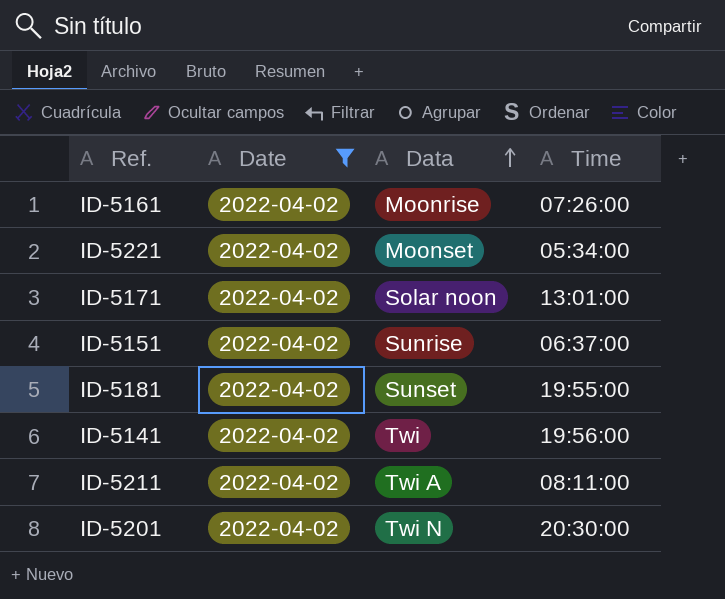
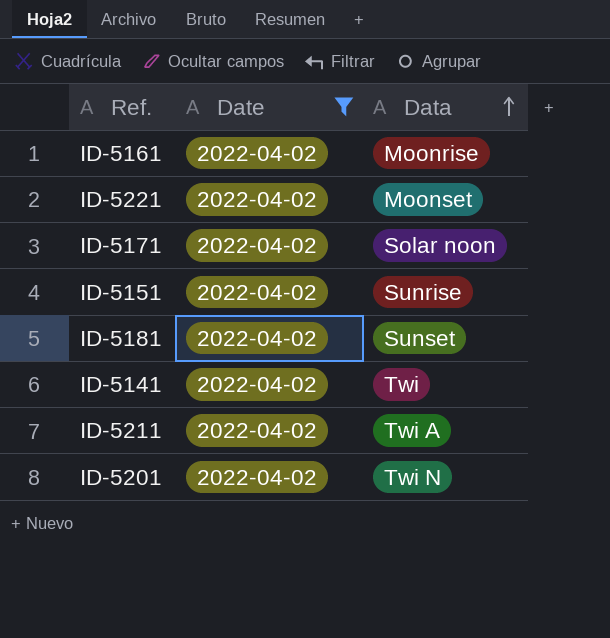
column Time | position: 4 -> none

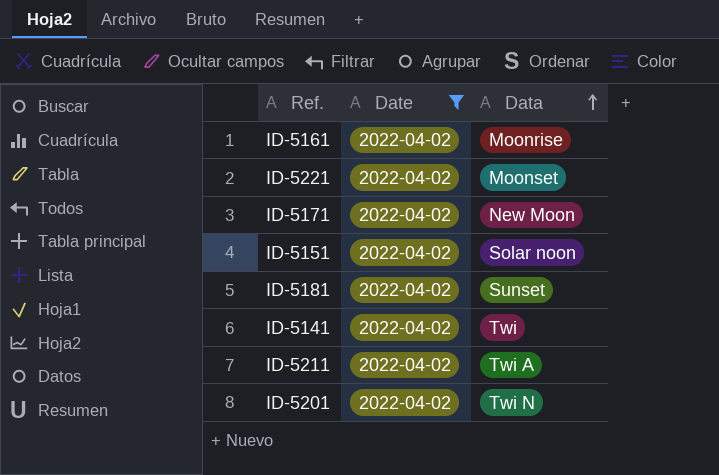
ID-5171 | Data: Solar noon -> New Moon
ID-5151 | Data: Sunrise -> Solar noon

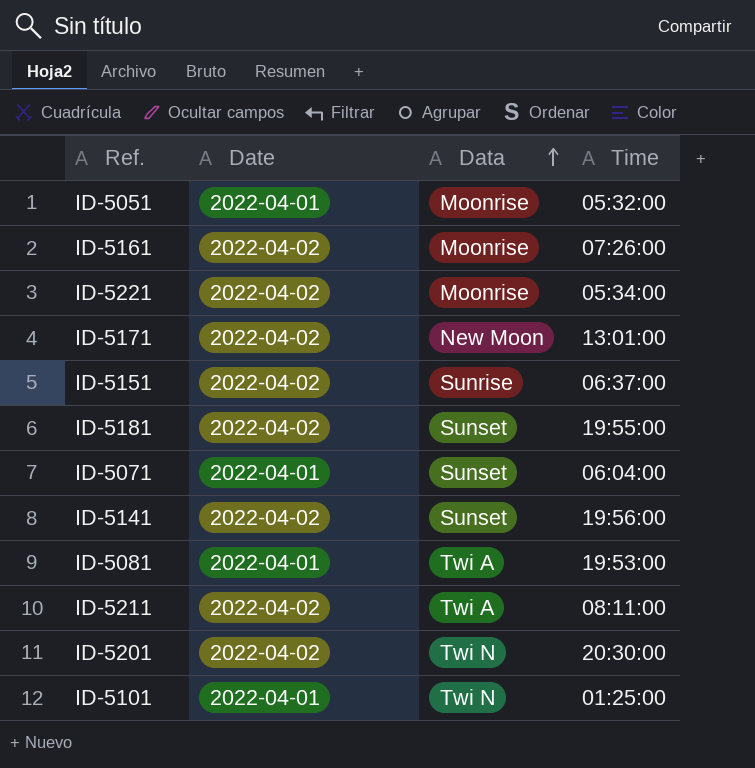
filter: Date = 2022-04-02 -> none
column Time | position: none -> 4
ID-5221 | Data: Moonset -> Moonrise
ID-5151 | Data: Solar noon -> Sunrise
ID-5141 | Data: Twi -> Sunset

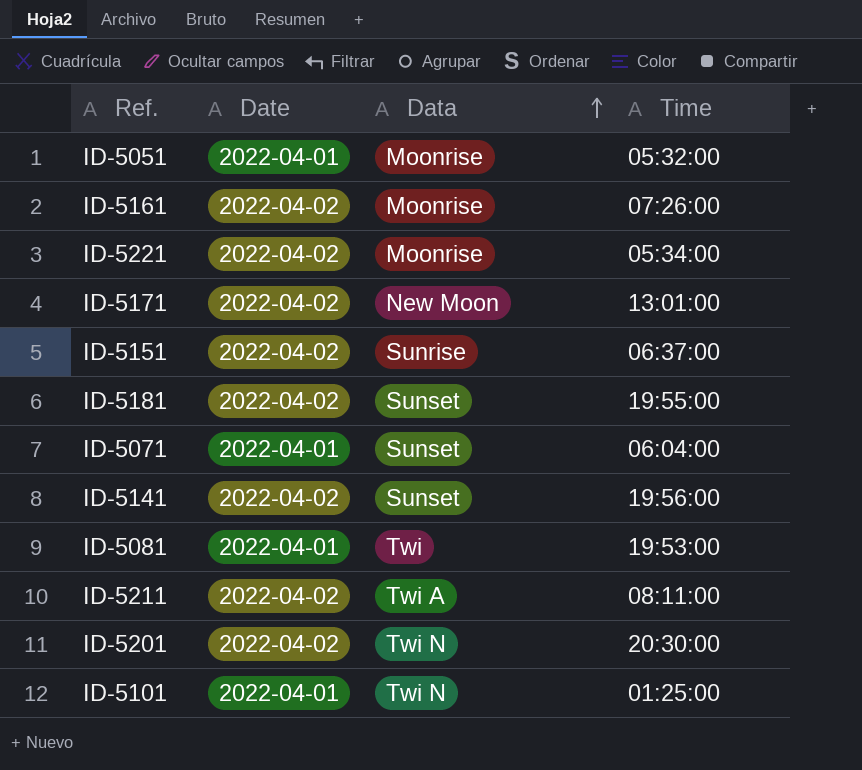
ID-5081 | Data: Twi A -> Twi

